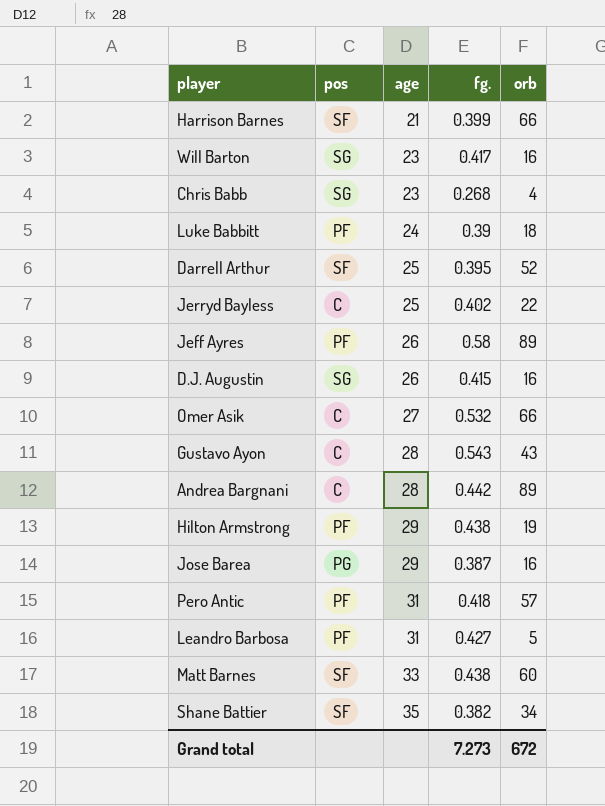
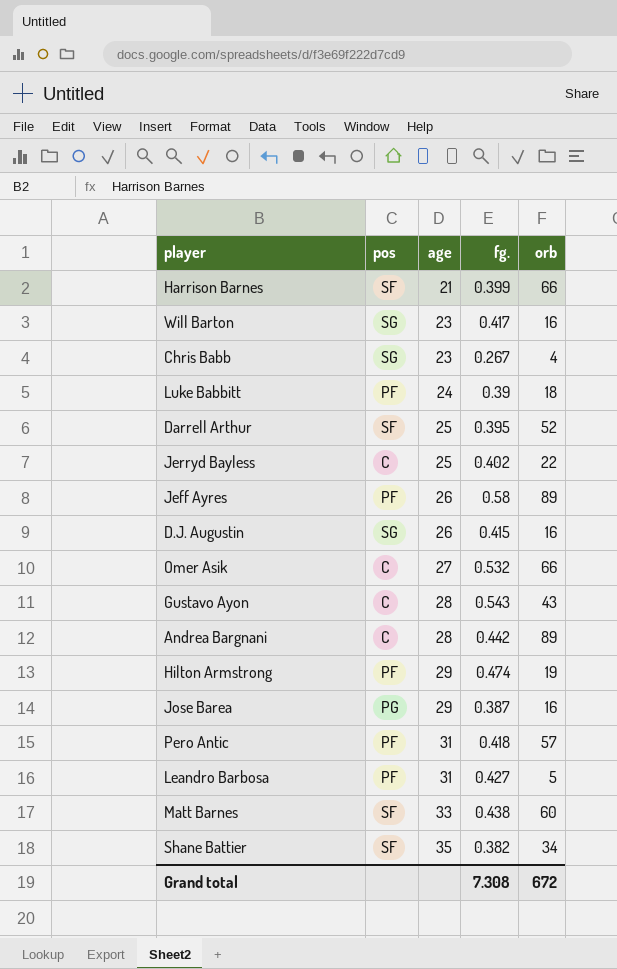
Chris Babb | fg.: 0.268 -> 0.267
Hilton Armstrong | fg.: 0.438 -> 0.474
Grand total | fg.: 7.273 -> 7.308

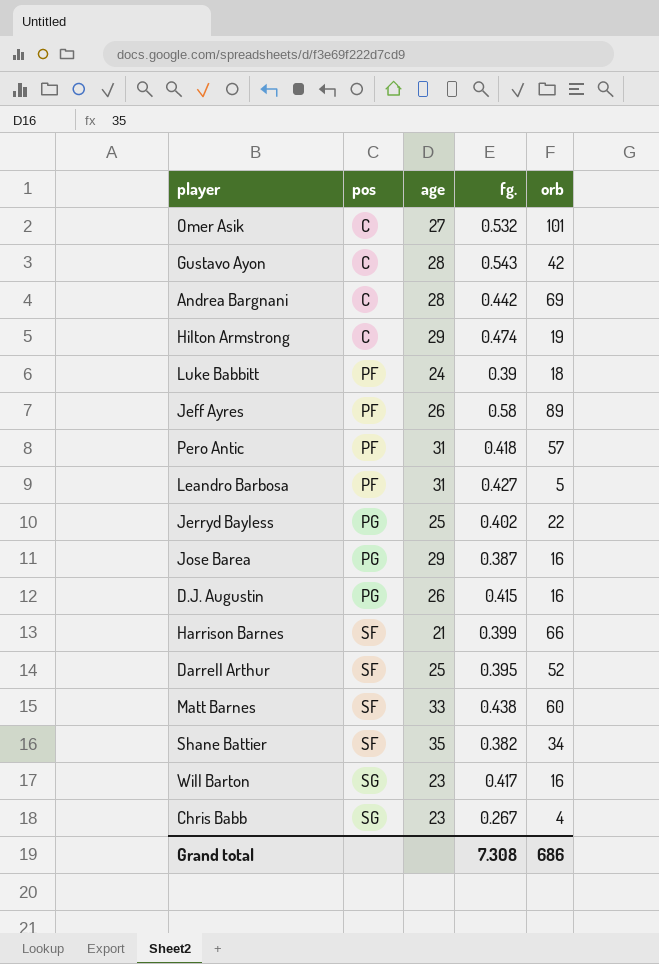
row order: age ascending -> pos ascending
Omer Asik | orb: 66 -> 101
Gustavo Ayon | orb: 43 -> 42
Andrea Bargnani | orb: 89 -> 69
Hilton Armstrong | pos: PF -> C
Jerryd Bayless | pos: C -> PG
D.J. Augustin | pos: SG -> PG
Grand total | orb: 672 -> 686

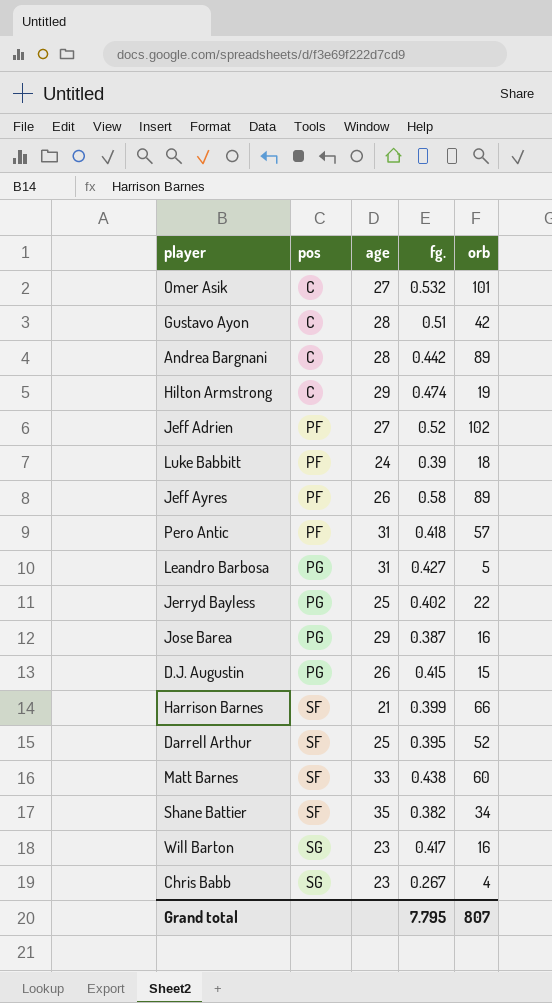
Gustavo Ayon | fg.: 0.543 -> 0.51
Andrea Bargnani | orb: 69 -> 89
row Jeff Adrien: none -> PF | 27 | 0.52 | 102
Leandro Barbosa | pos: PF -> PG
D.J. Augustin | orb: 16 -> 15
Grand total | fg.: 7.308 -> 7.795
Grand total | orb: 686 -> 807

